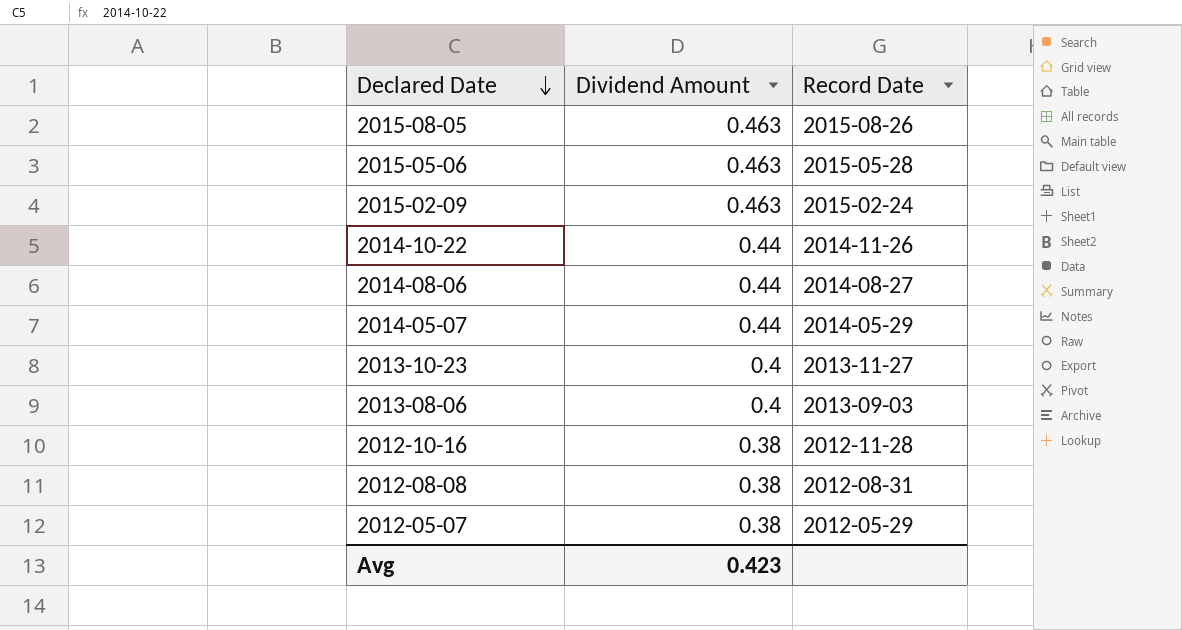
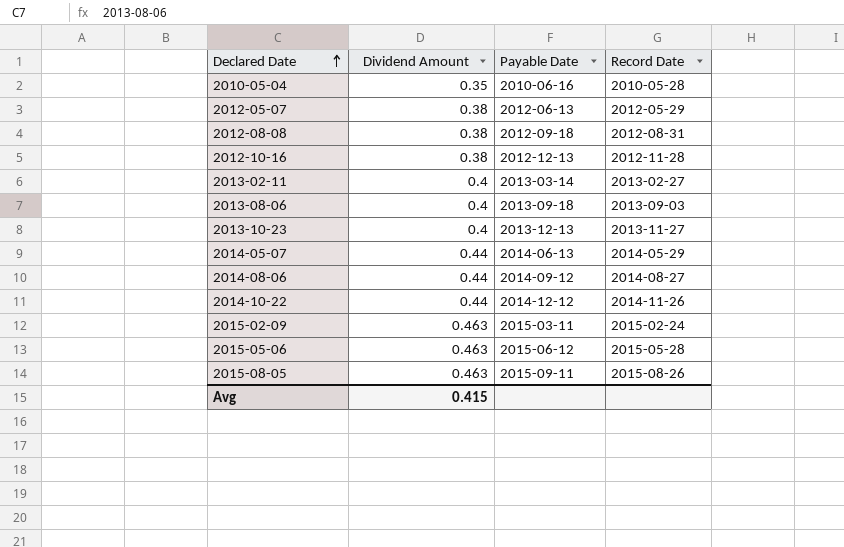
row order: Declared Date descending -> Declared Date ascending
column Payable Date | position: none -> 3
row 2010-05-04: none -> 0.35 | 2010-06-16 | 2010-05-28
row 2013-02-11: none -> 0.4 | 2013-03-14 | 2013-02-27
Avg | Dividend Amount: 0.423 -> 0.415

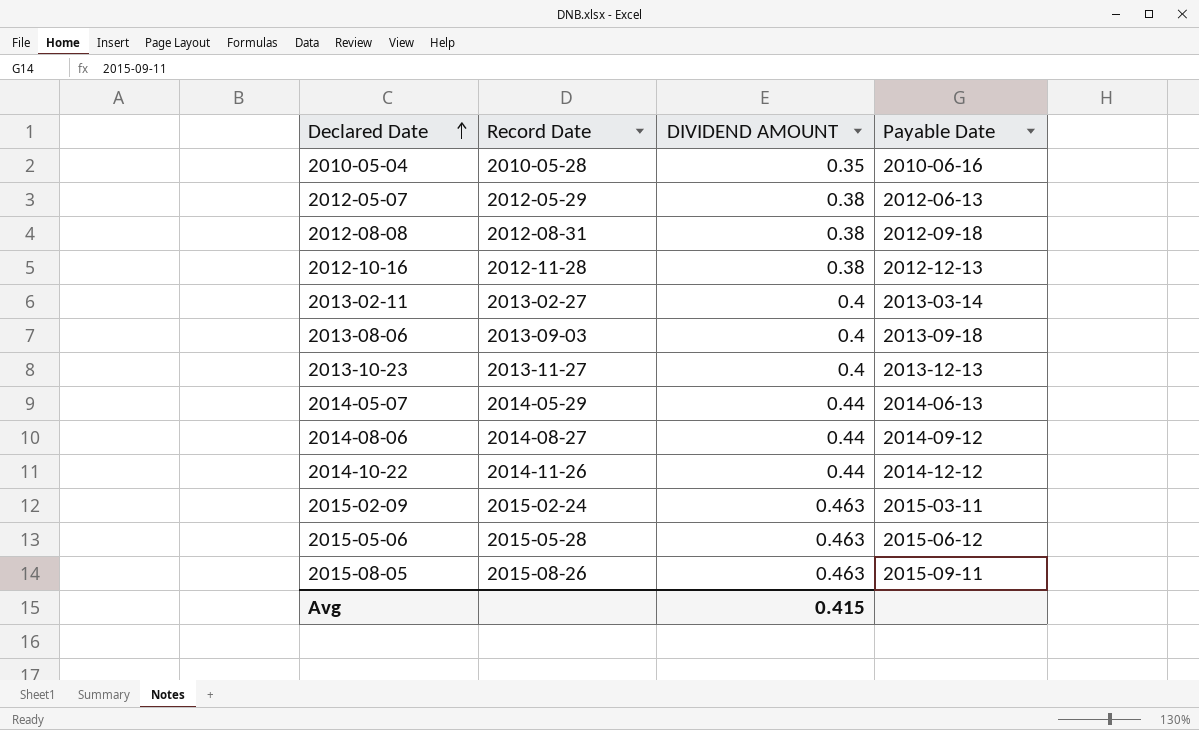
column Record Date | position: 4 -> 2
column name: Dividend Amount -> DIVIDEND AMOUNT

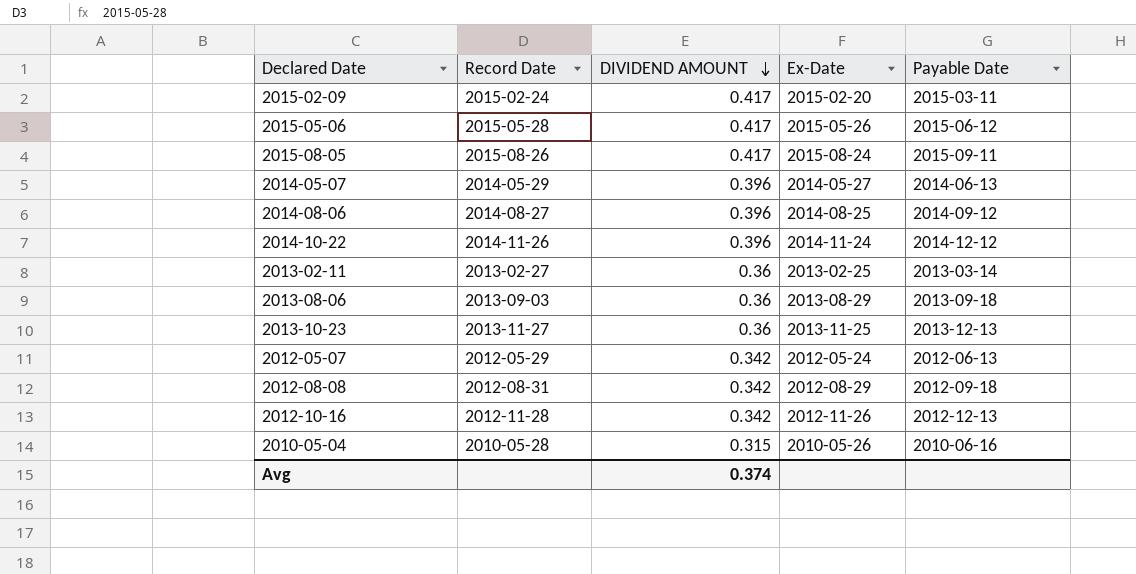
row order: Declared Date ascending -> DIVIDEND AMOUNT descending
column Ex-Date | position: none -> 4
2015-02-09 | DIVIDEND AMOUNT: 0.463 -> 0.417
2015-05-06 | DIVIDEND AMOUNT: 0.463 -> 0.417
2015-08-05 | DIVIDEND AMOUNT: 0.463 -> 0.417
2014-05-07 | DIVIDEND AMOUNT: 0.44 -> 0.396
2014-08-06 | DIVIDEND AMOUNT: 0.44 -> 0.396
2014-10-22 | DIVIDEND AMOUNT: 0.44 -> 0.396
2013-02-11 | DIVIDEND AMOUNT: 0.4 -> 0.36
2013-08-06 | DIVIDEND AMOUNT: 0.4 -> 0.36
2013-10-23 | DIVIDEND AMOUNT: 0.4 -> 0.36
2012-05-07 | DIVIDEND AMOUNT: 0.38 -> 0.342
2012-08-08 | DIVIDEND AMOUNT: 0.38 -> 0.342
2012-10-16 | DIVIDEND AMOUNT: 0.38 -> 0.342
2010-05-04 | DIVIDEND AMOUNT: 0.35 -> 0.315
Avg | DIVIDEND AMOUNT: 0.415 -> 0.374

